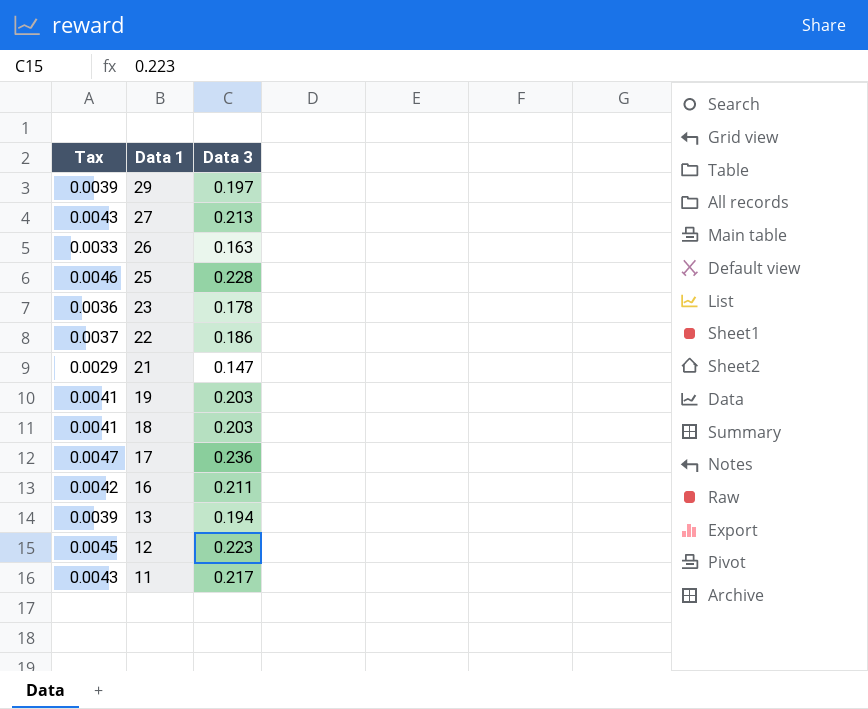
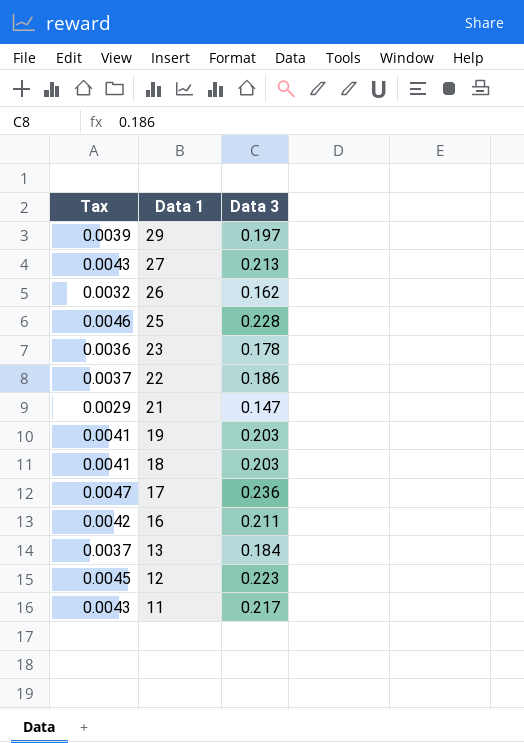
26 | Tax: 0.0033 -> 0.0032
26 | Data 3: 0.163 -> 0.162
13 | Tax: 0.0039 -> 0.0037
13 | Data 3: 0.194 -> 0.184

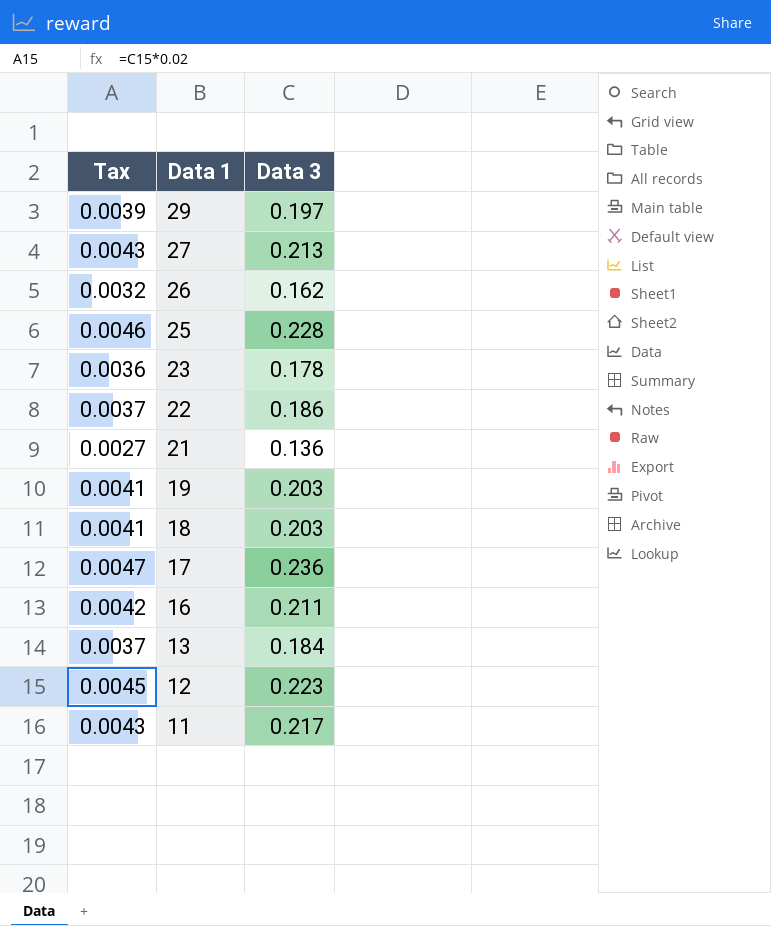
21 | Tax: 0.0029 -> 0.0027
21 | Data 3: 0.147 -> 0.136

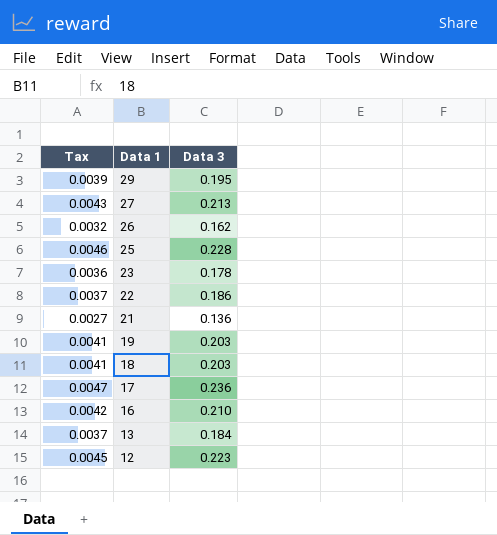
row 11: 0.0043 | 0.217 -> none
29 | Data 3: 0.197 -> 0.195
16 | Data 3: 0.211 -> 0.210

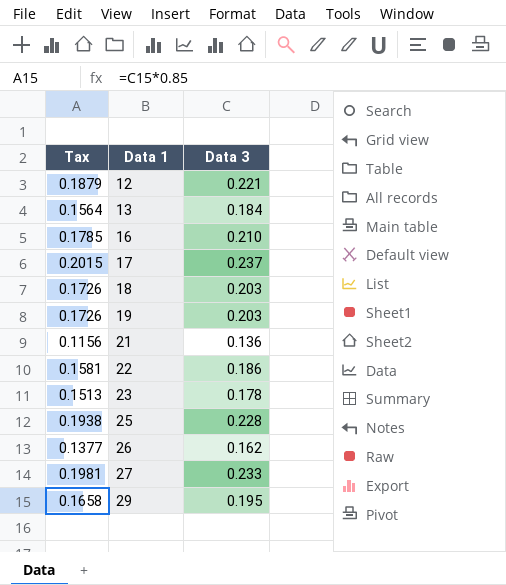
row order: Data 1 descending -> Data 1 ascending
column Tax | formula: [Data 3] * 0.02 -> [Data 3] * 0.85
12 | Data 3: 0.223 -> 0.221
17 | Data 3: 0.236 -> 0.237
27 | Data 3: 0.213 -> 0.233

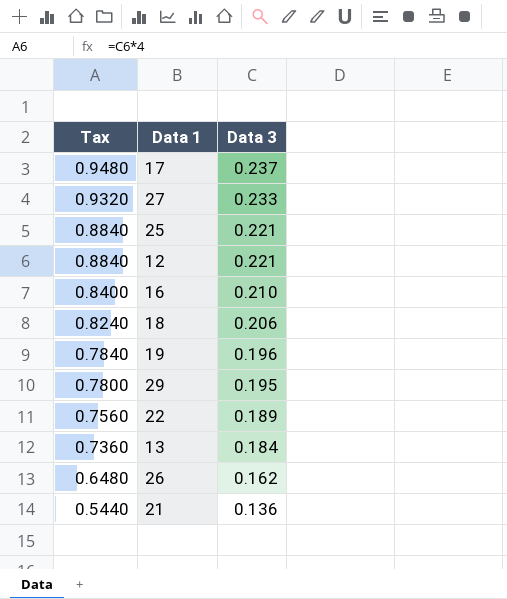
row order: Data 1 ascending -> Tax descending
column Tax | formula: [Data 3] * 0.85 -> [Data 3] * 4
row 23: 0.1513 | 0.178 -> none
25 | Data 3: 0.228 -> 0.221
18 | Data 3: 0.203 -> 0.206
19 | Data 3: 0.203 -> 0.196
22 | Data 3: 0.186 -> 0.189

